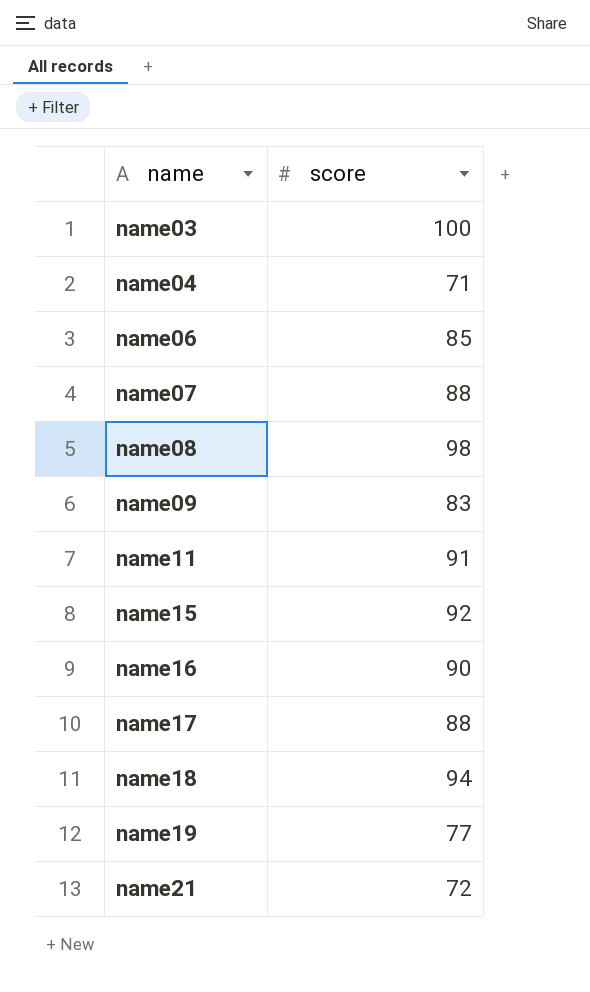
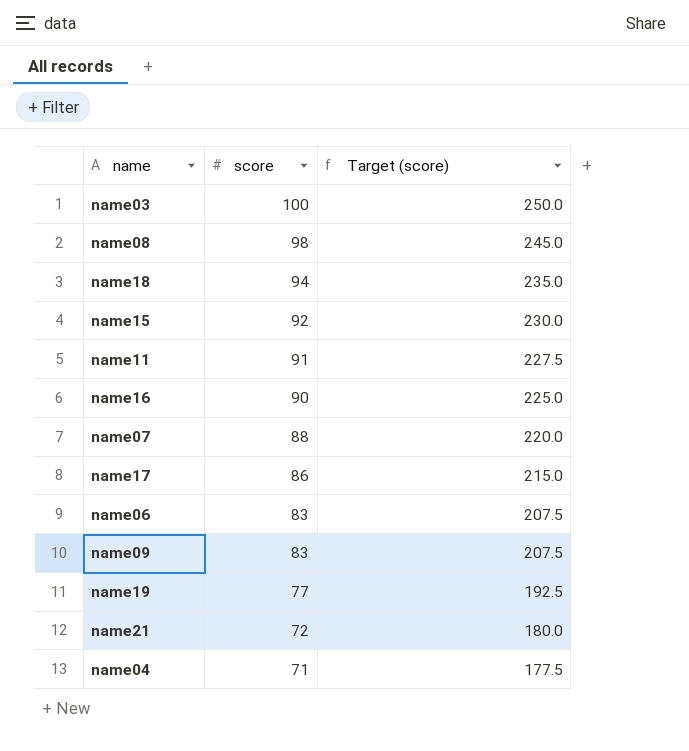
row order: name ascending -> score descending
column Target (score) | formula: none -> [score] * 2.5
name17 | score: 88 -> 86
name06 | score: 85 -> 83

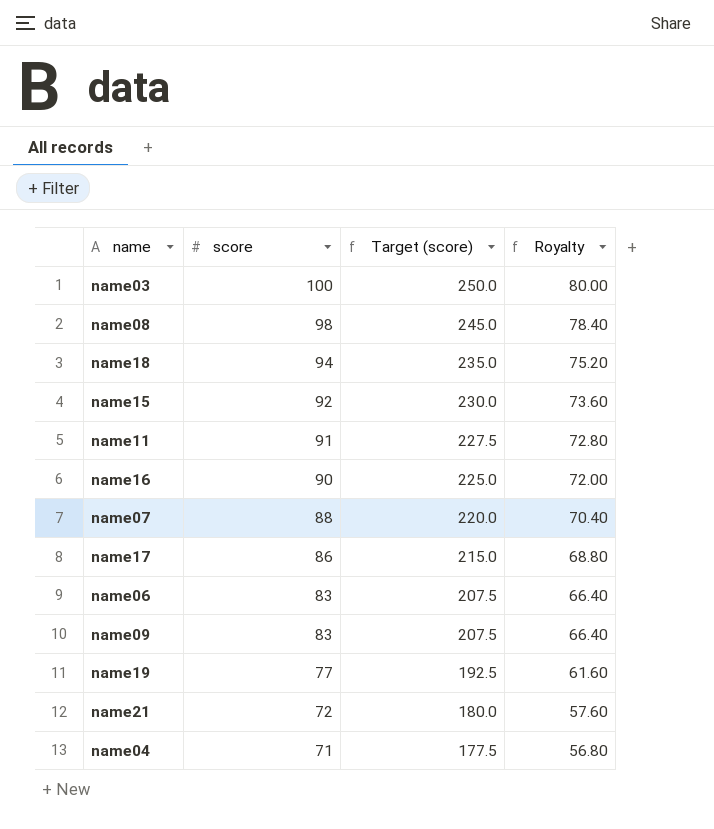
column Royalty | formula: none -> [score] * 0.8

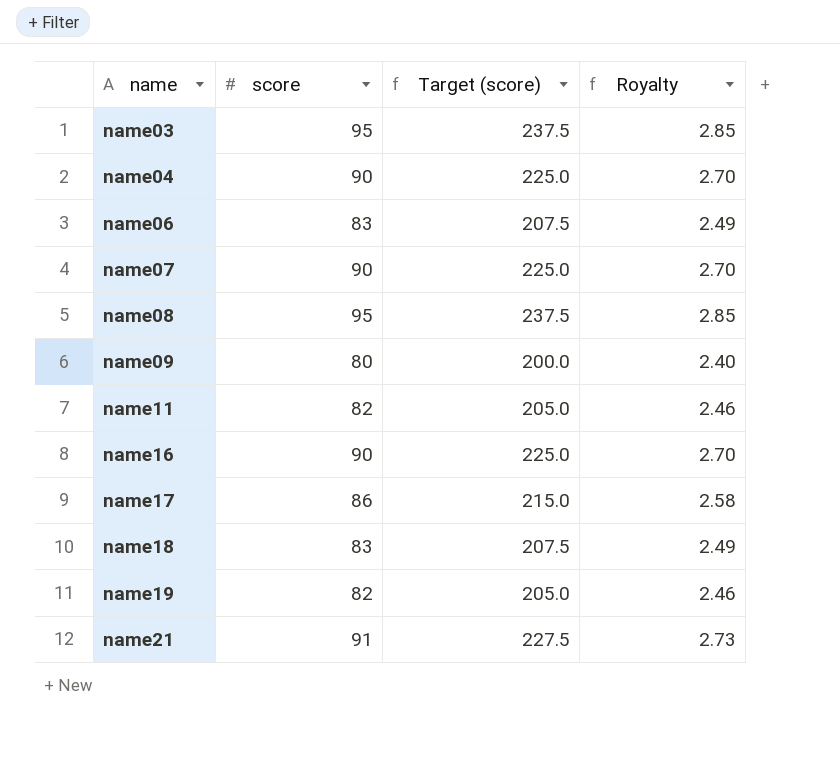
row order: score descending -> name ascending
column Royalty | formula: [score] * 0.8 -> [score] * 0.03
row name15: 92 | 230.0 | 73.60 -> none
name03 | score: 100 -> 95
name03 | Target (score): 250.0 -> 237.5
name04 | score: 71 -> 90
name04 | Target (score): 177.5 -> 225.0
name07 | score: 88 -> 90
name07 | Target (score): 220.0 -> 225.0
name08 | score: 98 -> 95
name08 | Target (score): 245.0 -> 237.5
name09 | score: 83 -> 80
name09 | Target (score): 207.5 -> 200.0
name11 | score: 91 -> 82
name11 | Target (score): 227.5 -> 205.0
name18 | score: 94 -> 83
name18 | Target (score): 235.0 -> 207.5
name19 | score: 77 -> 82
name19 | Target (score): 192.5 -> 205.0
name21 | score: 72 -> 91
name21 | Target (score): 180.0 -> 227.5

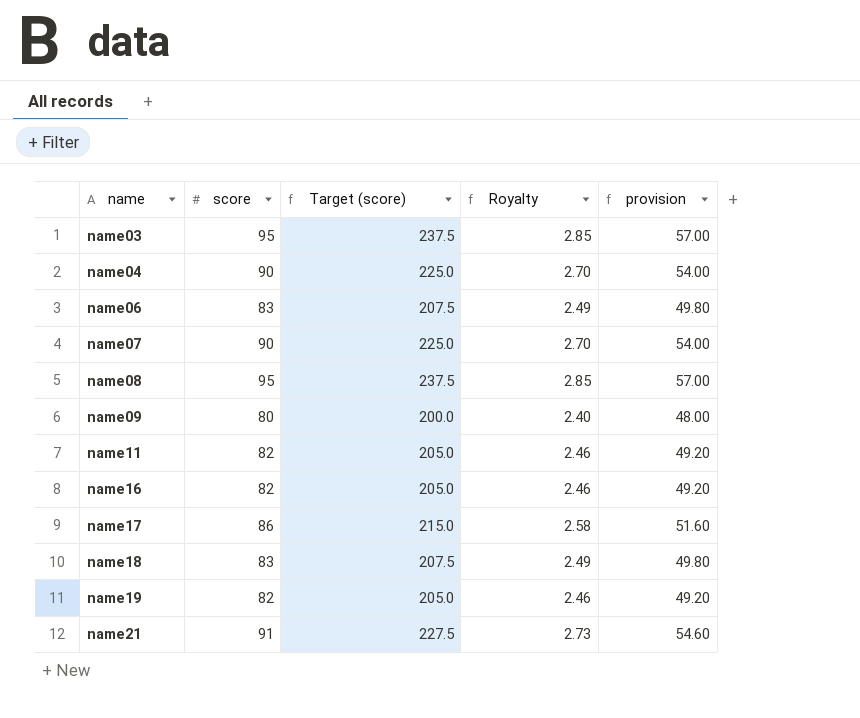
column provision | formula: none -> [score] * 0.6
name16 | score: 90 -> 82
name16 | Target (score): 225.0 -> 205.0
name16 | Royalty: 2.70 -> 2.46

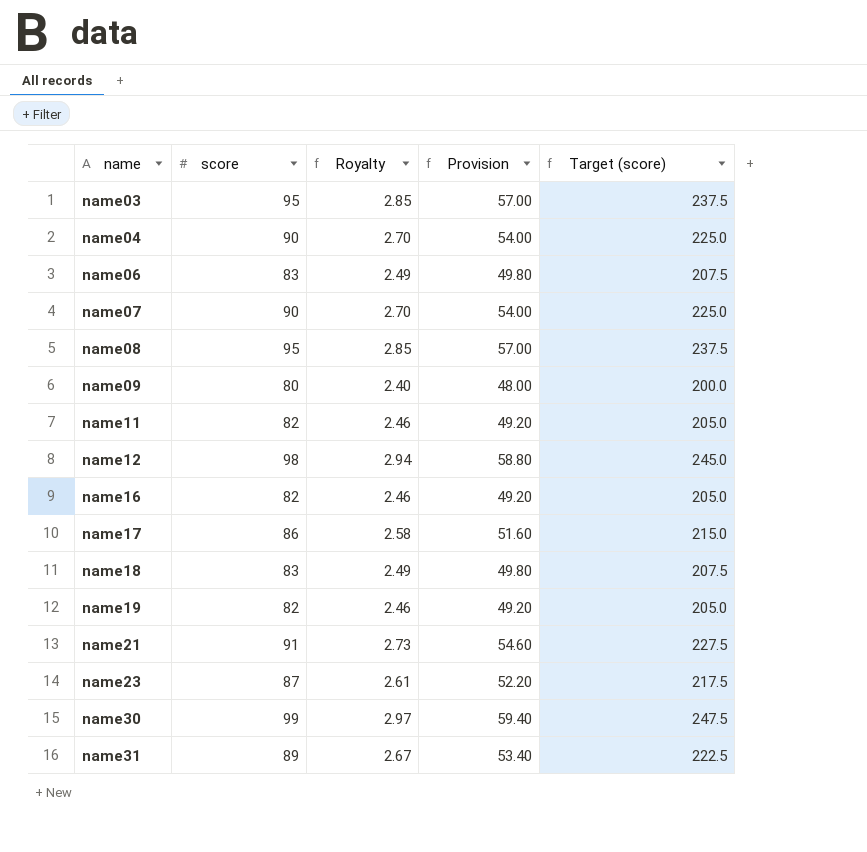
column name: provision -> Provision
column Target (score) | position: 3 -> 5
row name12: none -> 98 | 2.94 | 58.80 | 245.0
row name23: none -> 87 | 2.61 | 52.20 | 217.5
row name30: none -> 99 | 2.97 | 59.40 | 247.5
row name31: none -> 89 | 2.67 | 53.40 | 222.5

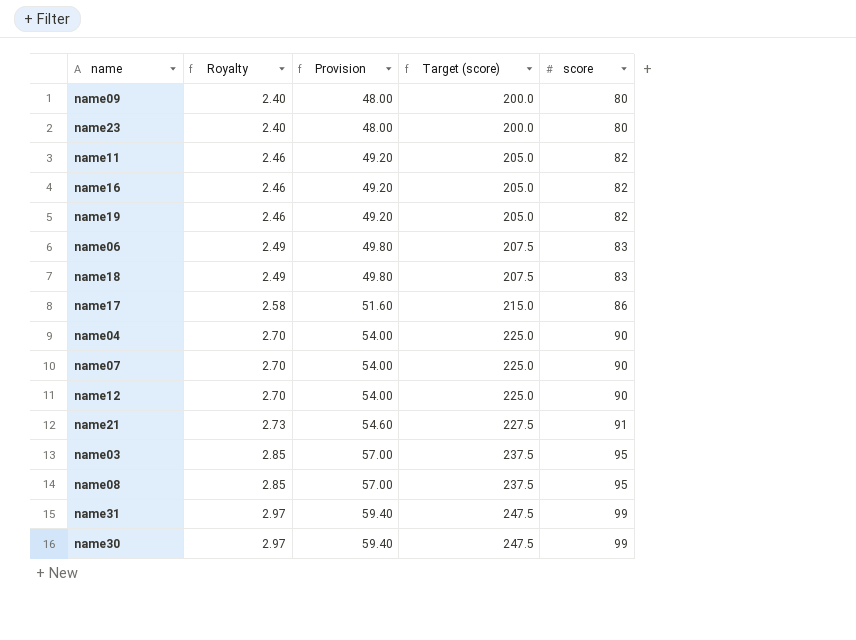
row order: name ascending -> Royalty ascending
column score | position: 2 -> 5
name23 | Royalty: 2.61 -> 2.40
name23 | Provision: 52.20 -> 48.00
name23 | Target (score): 217.5 -> 200.0
name23 | score: 87 -> 80
name12 | Royalty: 2.94 -> 2.70
name12 | Provision: 58.80 -> 54.00
name12 | Target (score): 245.0 -> 225.0
name12 | score: 98 -> 90
name31 | Royalty: 2.67 -> 2.97
name31 | Provision: 53.40 -> 59.40
name31 | Target (score): 222.5 -> 247.5
name31 | score: 89 -> 99

